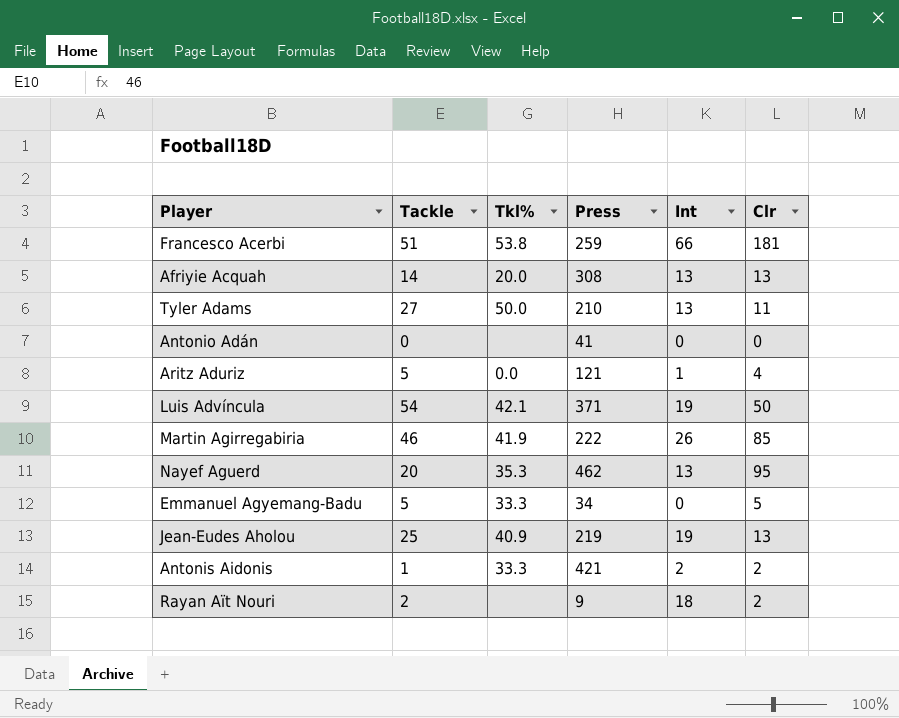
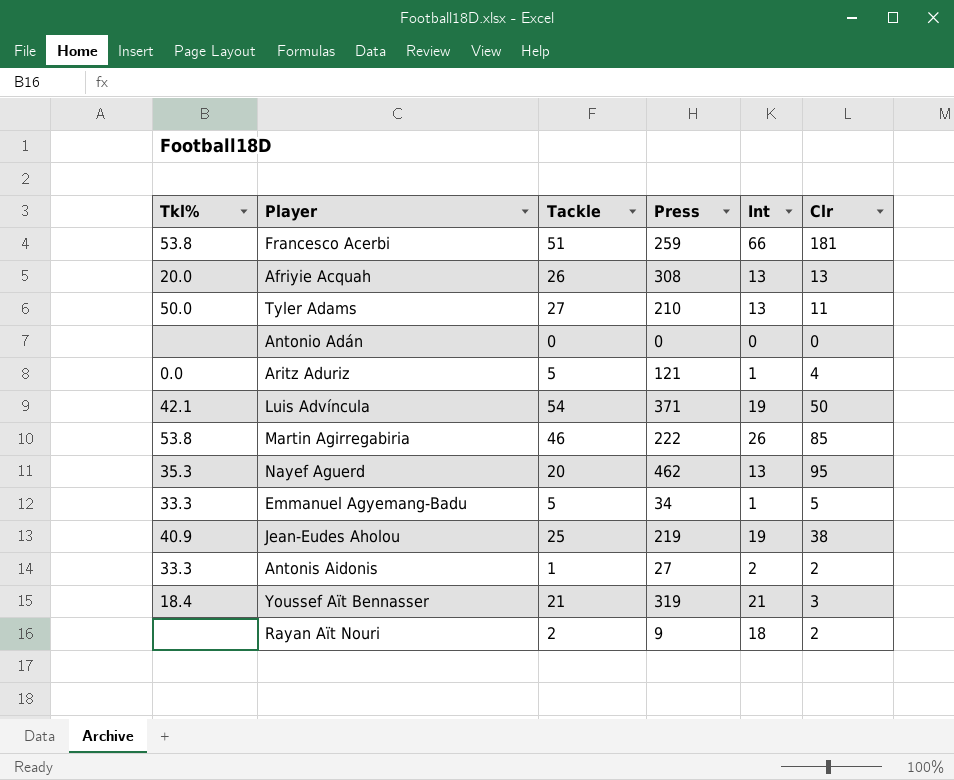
column Tkl% | position: 3 -> 1
Afriyie Acquah | Tackle: 14 -> 26
Antonio Adán | Press: 41 -> 0
Martin Agirregabiria | Tkl%: 41.9 -> 53.8
Emmanuel Agyemang-Badu | Int: 0 -> 1
Jean-Eudes Aholou | Clr: 13 -> 38
Antonis Aidonis | Press: 421 -> 27
row Youssef Aït Bennasser: none -> 18.4 | 21 | 319 | 21 | 3

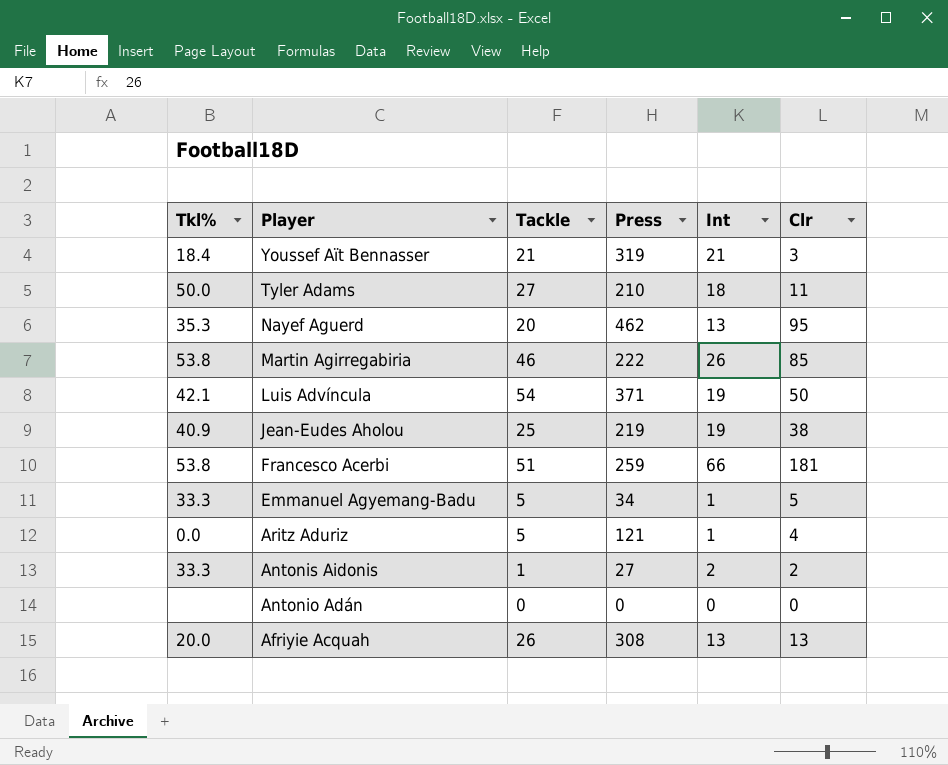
row order: none -> Player descending
row Rayan Aït Nouri: none | 2 | 9 | 18 | 2 -> none
Tyler Adams | Int: 13 -> 18

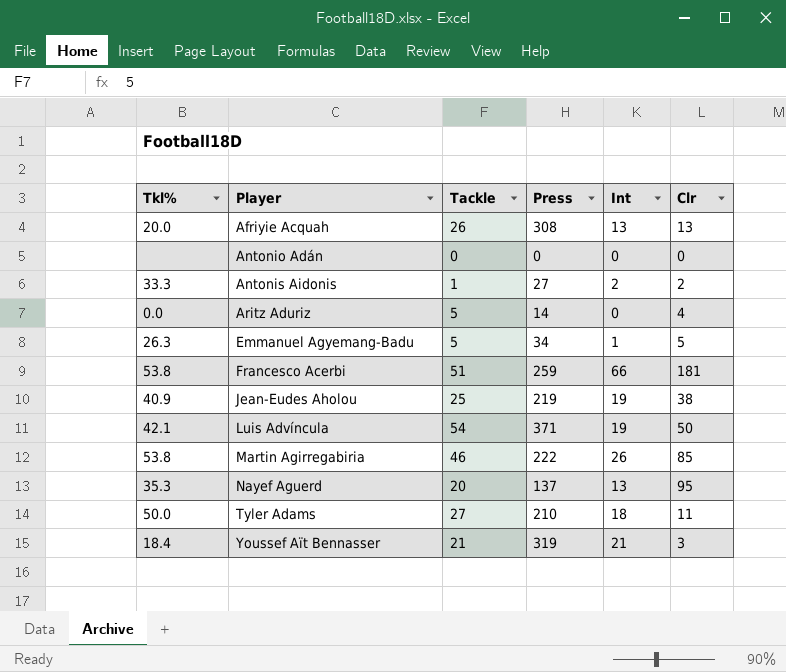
row order: Player descending -> Player ascending
Aritz Aduriz | Press: 121 -> 14
Aritz Aduriz | Int: 1 -> 0
Emmanuel Agyemang-Badu | Tkl%: 33.3 -> 26.3
Nayef Aguerd | Press: 462 -> 137

